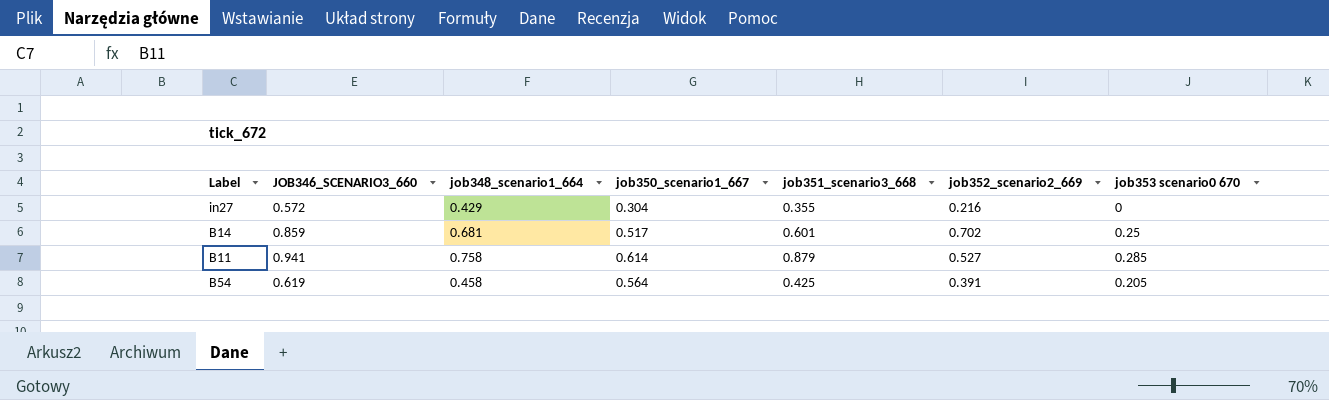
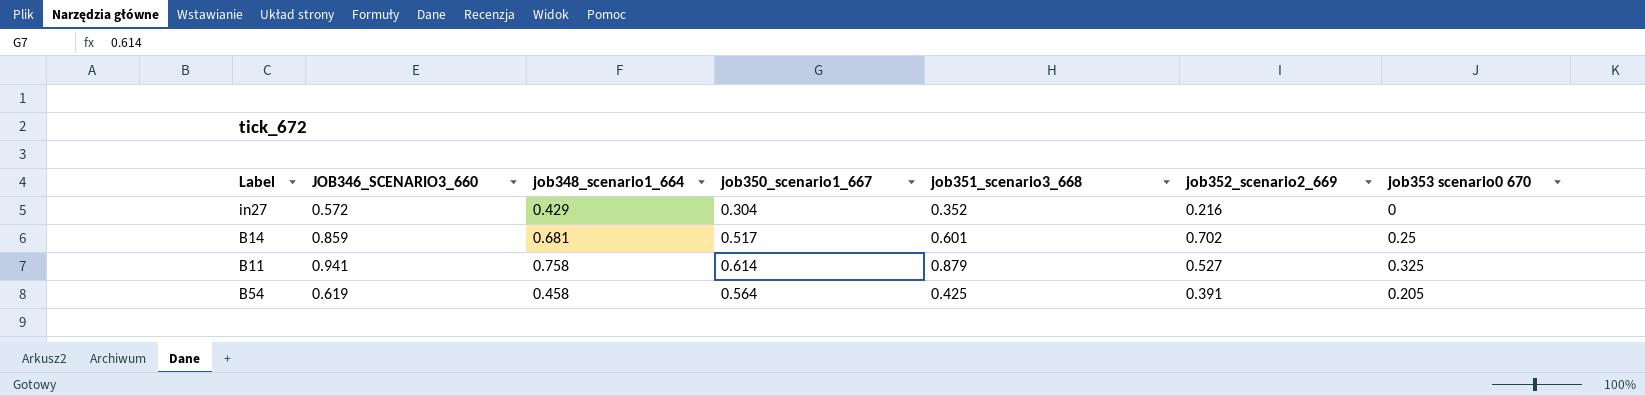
in27 | job351_scenario3_668: 0.355 -> 0.352
B11 | job353 scenario0 670: 0.285 -> 0.325

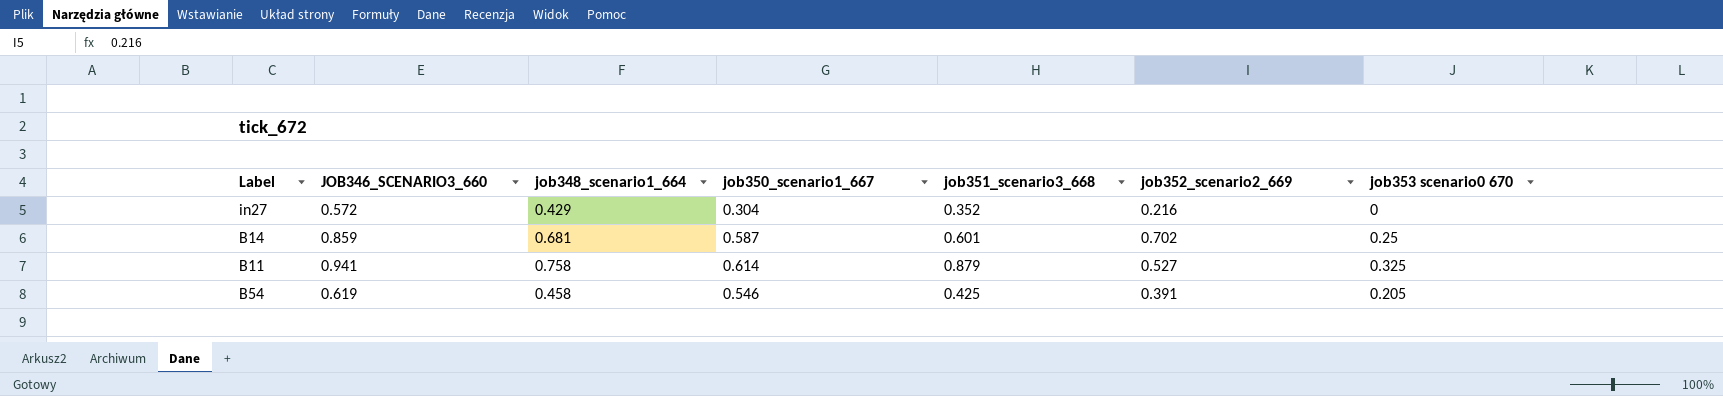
B14 | job350_scenario1_667: 0.517 -> 0.587
B54 | job350_scenario1_667: 0.564 -> 0.546

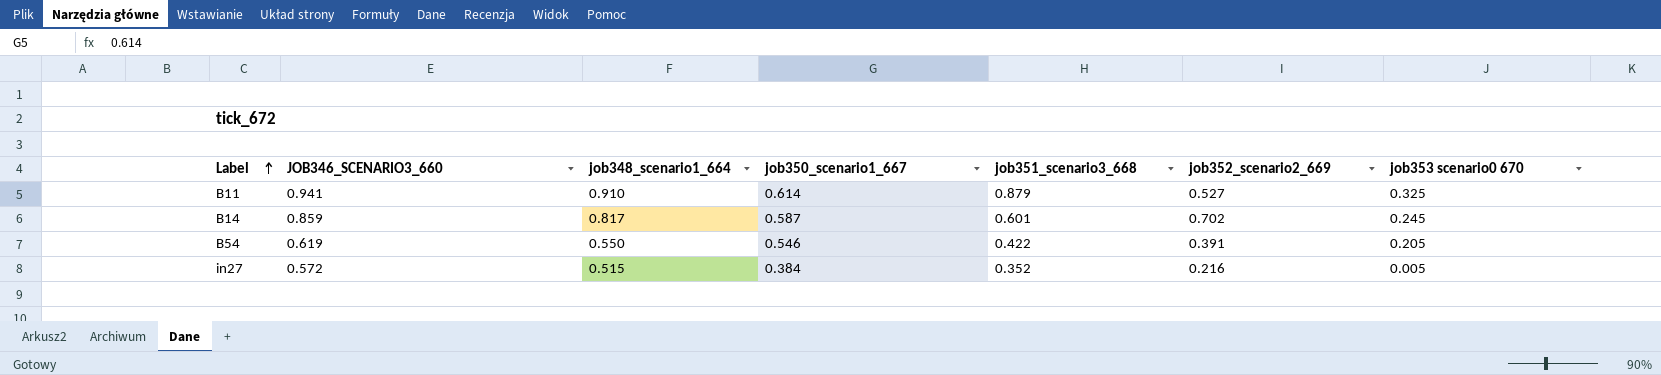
row order: none -> Label ascending
B11 | job348_scenario1_664: 0.758 -> 0.910
B14 | job348_scenario1_664: 0.681 -> 0.817
B14 | job353 scenario0 670: 0.25 -> 0.245
B54 | job348_scenario1_664: 0.458 -> 0.550
B54 | job351_scenario3_668: 0.425 -> 0.422
in27 | job348_scenario1_664: 0.429 -> 0.515
in27 | job350_scenario1_667: 0.304 -> 0.384
in27 | job353 scenario0 670: 0 -> 0.005

